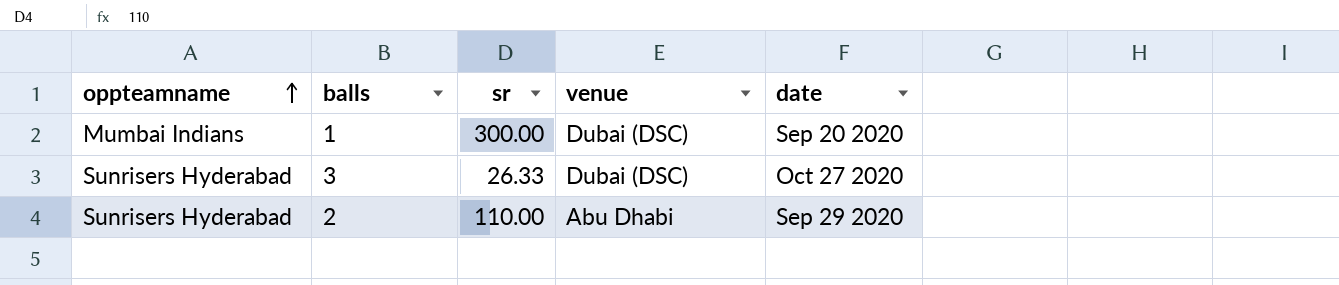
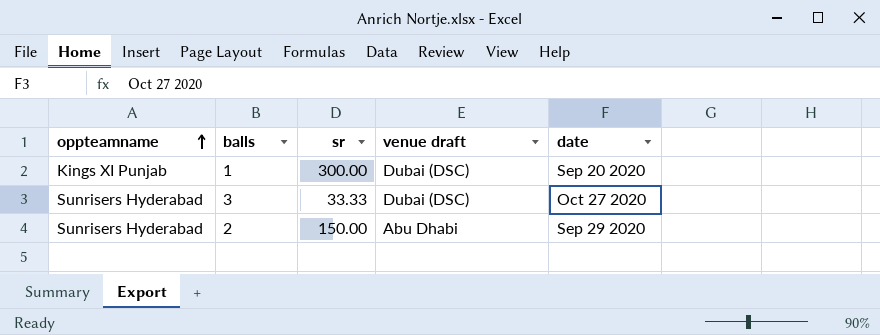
column name: venue -> venue draft
1 | oppteamname: Mumbai Indians -> Kings XI Punjab
3 | sr: 26.33 -> 33.33
2 | sr: 110.00 -> 150.00

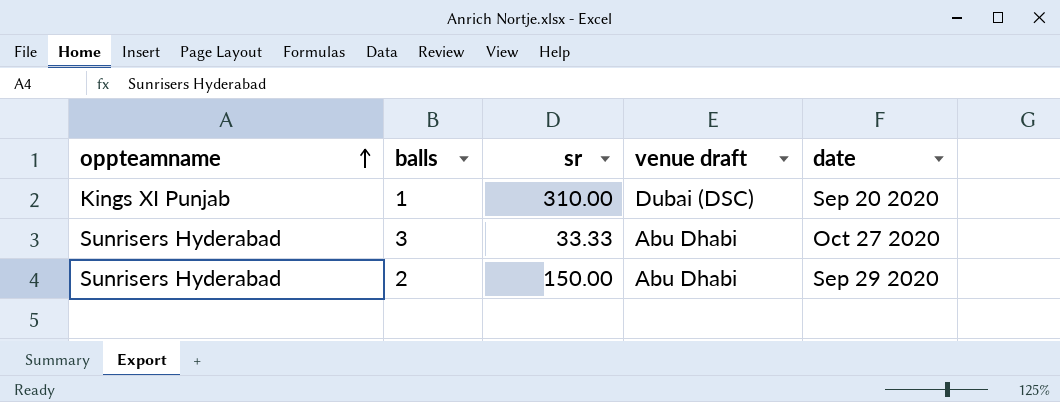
1 | sr: 300.00 -> 310.00
3 | venue draft: Dubai (DSC) -> Abu Dhabi

